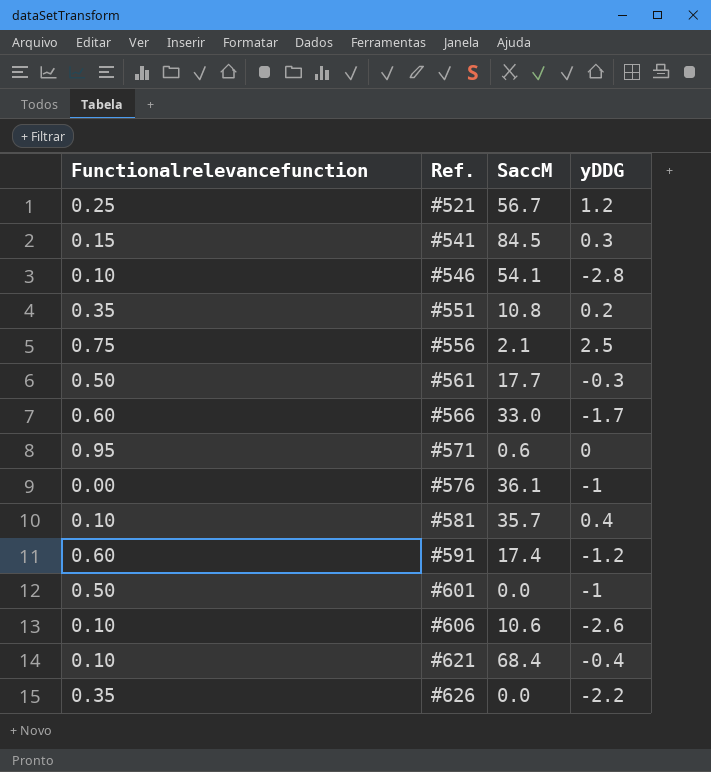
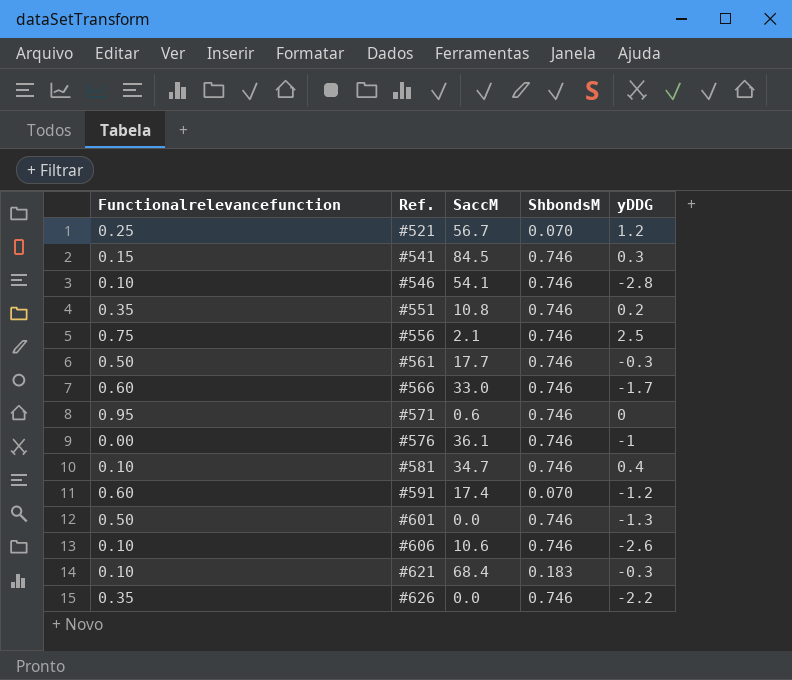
column ShbondsM | position: none -> 4
#581 | SaccM: 35.7 -> 34.7
#601 | yDDG: -1 -> -1.3
#621 | yDDG: -0.4 -> -0.3

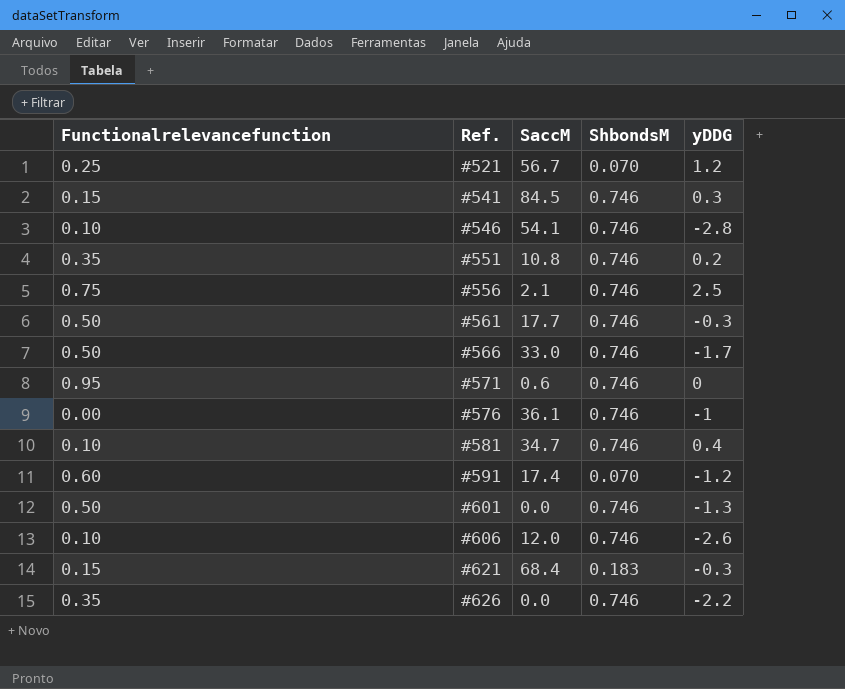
#566 | Functionalrelevancefunction: 0.60 -> 0.50
#606 | SaccM: 10.6 -> 12.0
#621 | Functionalrelevancefunction: 0.10 -> 0.15

